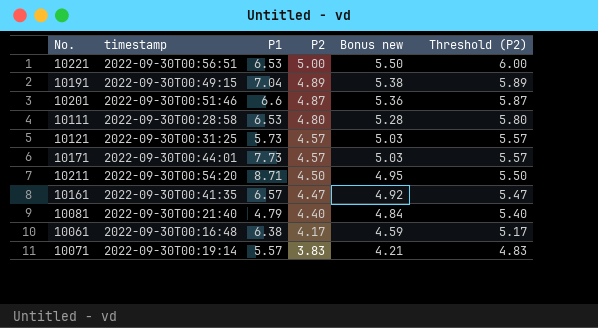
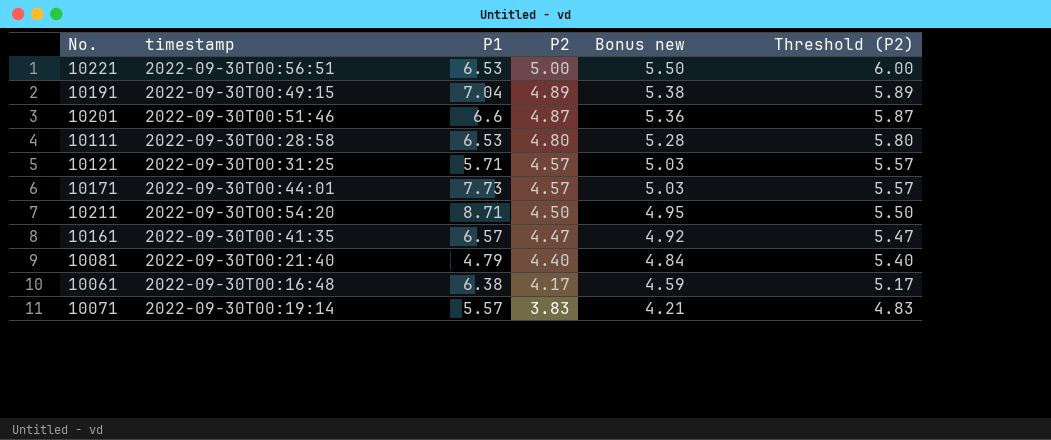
10121 | P1: 5.73 -> 5.71

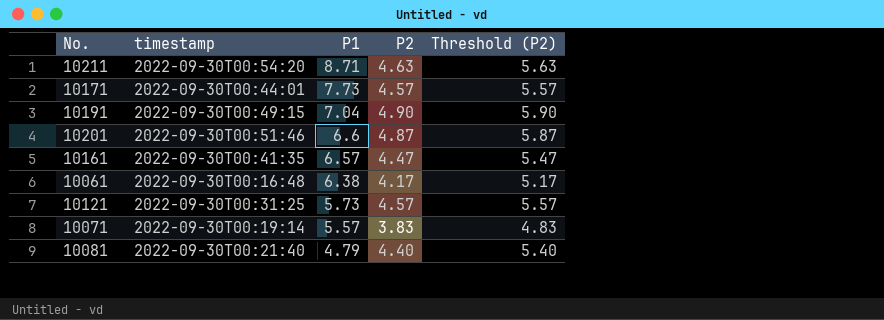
row order: P2 descending -> P1 descending
column Bonus new | formula: [P2] * 1.1 -> none
row 10221: 2022-09-30T00:56:51 | 6.53 | 5.00 | 5.50 | 6.00 -> none
row 10111: 2022-09-30T00:28:58 | 6.53 | 4.80 | 5.28 | 5.80 -> none
10211 | P2: 4.50 -> 4.63
10211 | Threshold (P2): 5.50 -> 5.63
10191 | P2: 4.89 -> 4.90
10191 | Threshold (P2): 5.89 -> 5.90
10121 | P1: 5.71 -> 5.73

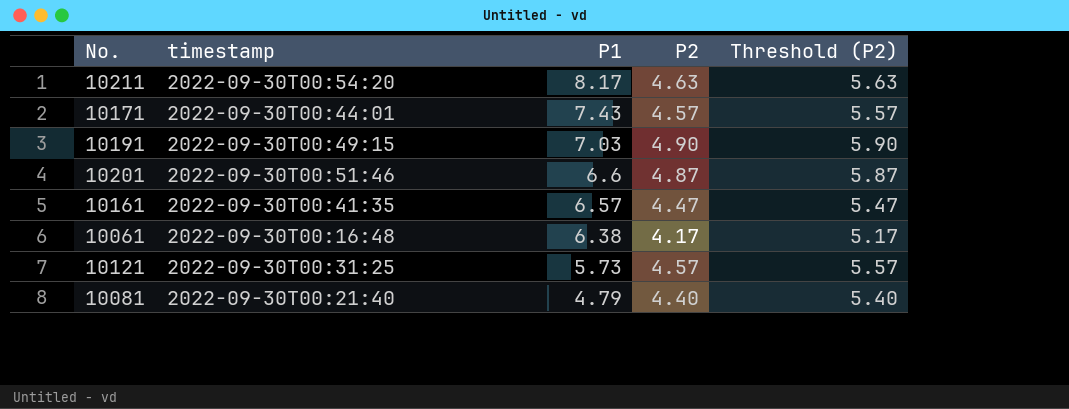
row 10071: 2022-09-30T00:19:14 | 5.57 | 3.83 | 4.83 -> none
10211 | P1: 8.71 -> 8.17
10171 | P1: 7.73 -> 7.43
10191 | P1: 7.04 -> 7.03

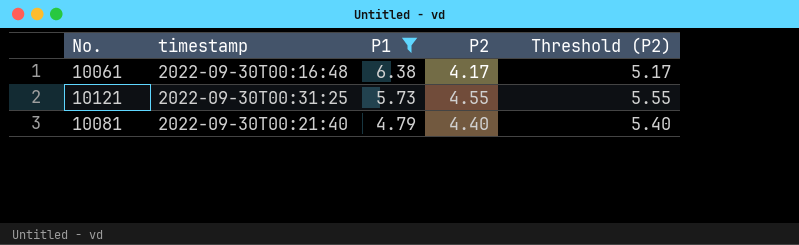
filter: none -> P1 <= 6.38
10121 | P2: 4.57 -> 4.55
10121 | Threshold (P2): 5.57 -> 5.55

